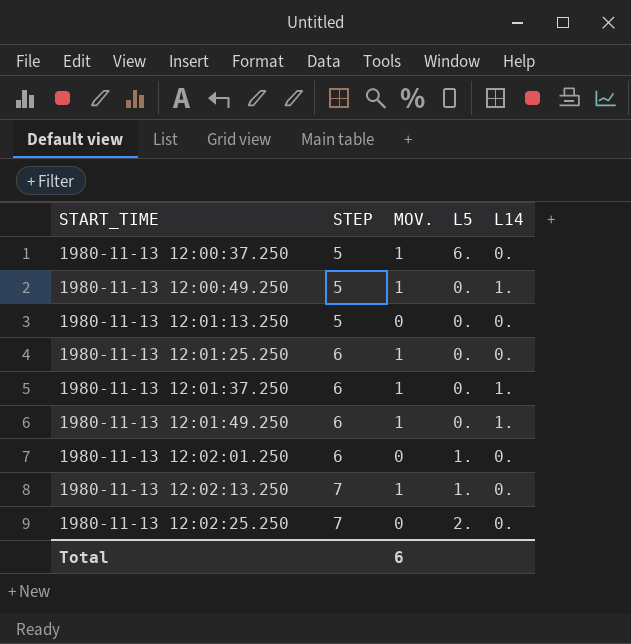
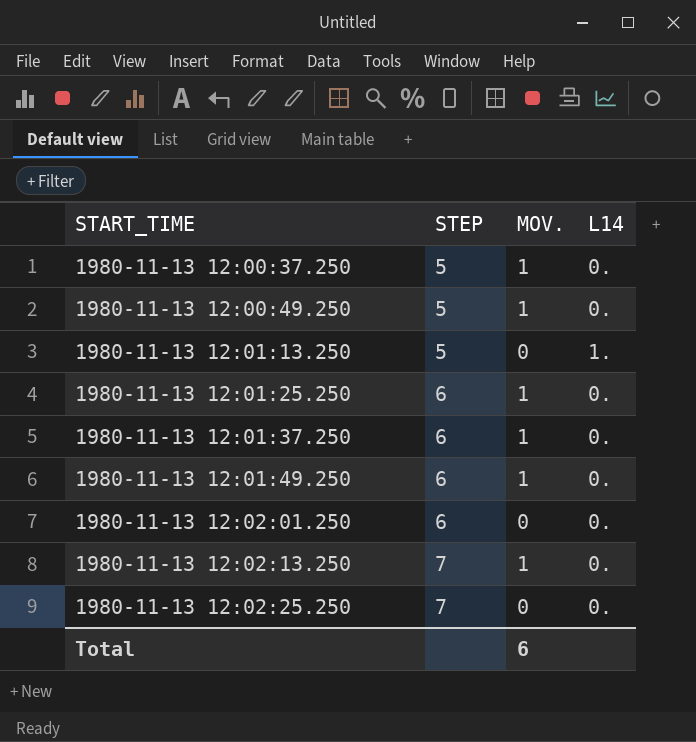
column L5 | position: 4 -> none
1980-11-13 12:00:49.250 | L14: 1. -> 0.
1980-11-13 12:01:13.250 | L14: 0. -> 1.
1980-11-13 12:01:37.250 | L14: 1. -> 0.
1980-11-13 12:01:49.250 | L14: 1. -> 0.

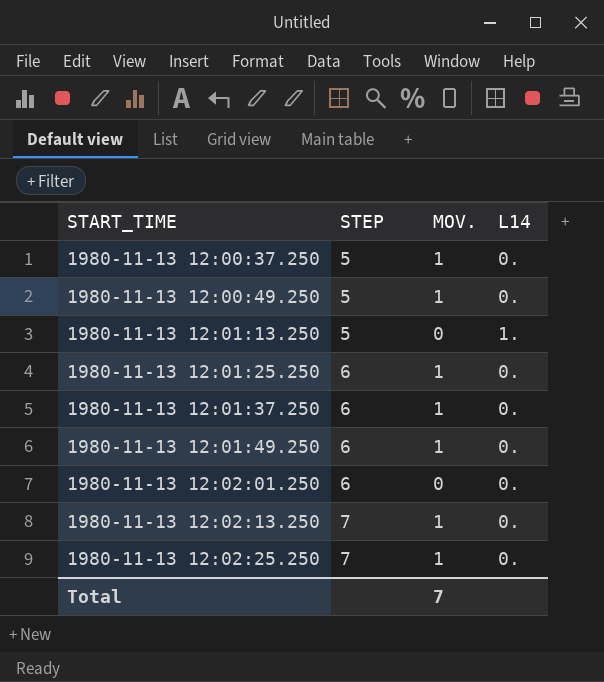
1980-11-13 12:02:25.250 | MOV.: 0 -> 1
Total | MOV.: 6 -> 7

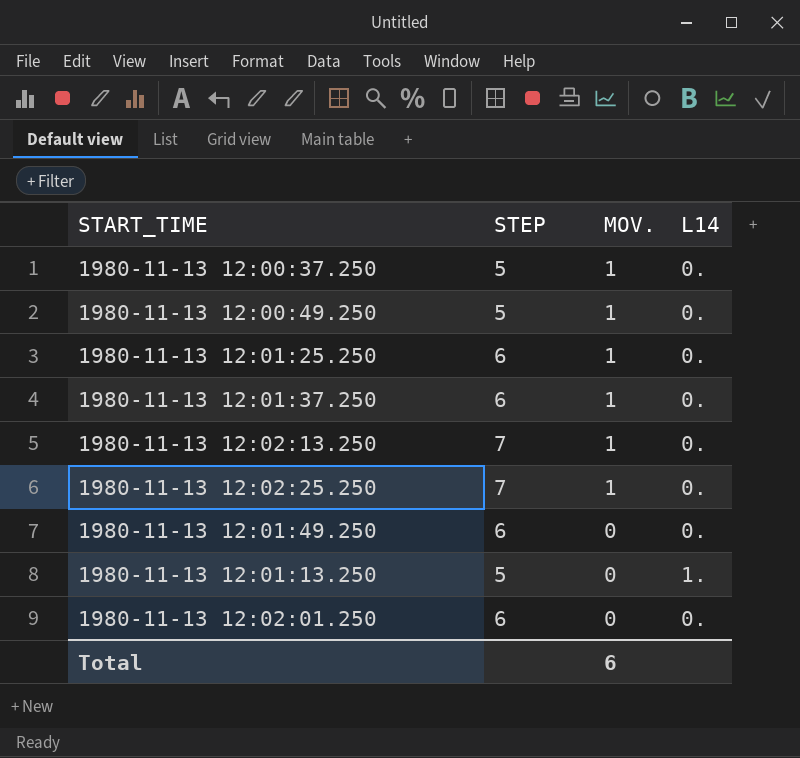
row order: START_TIME ascending -> MOV. descending
1980-11-13 12:01:49.250 | MOV.: 1 -> 0
Total | MOV.: 7 -> 6

